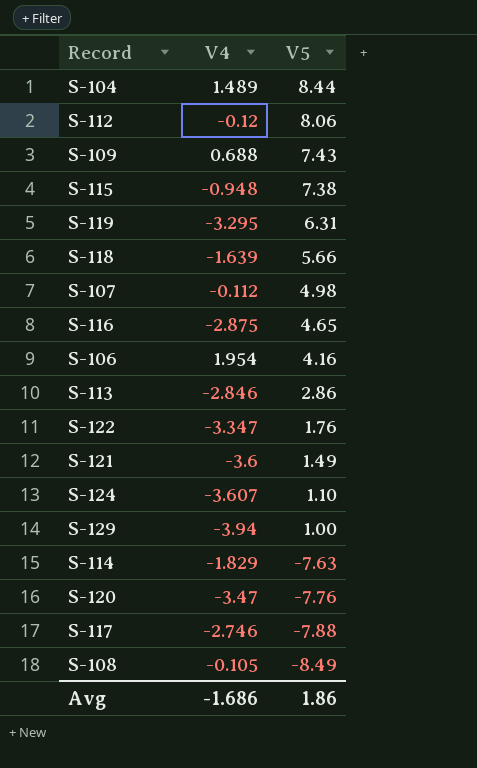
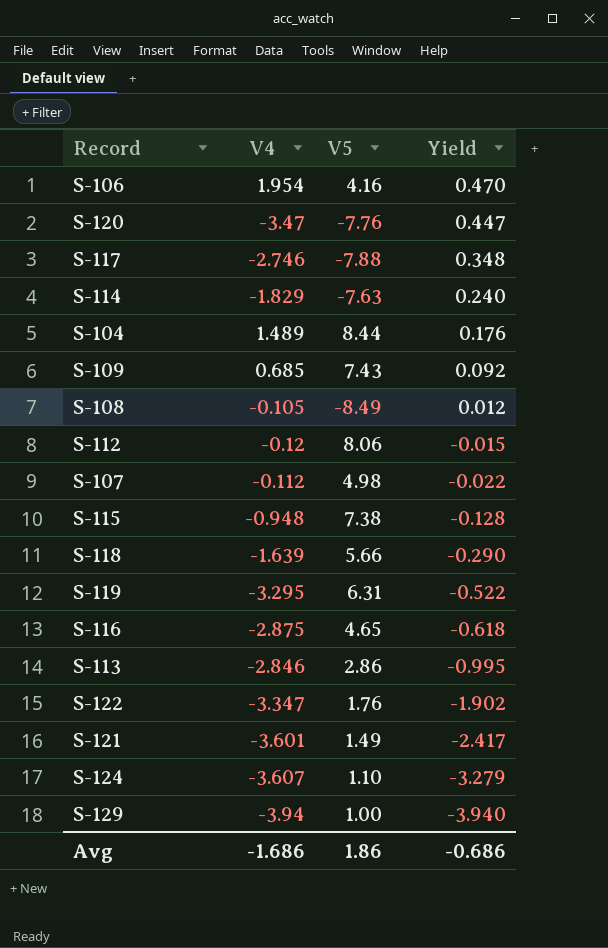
row order: V5 descending -> Yield descending
column Yield | formula: none -> [V4] / [V5]
S-109 | V4: 0.688 -> 0.685
S-121 | V4: -3.6 -> -3.601

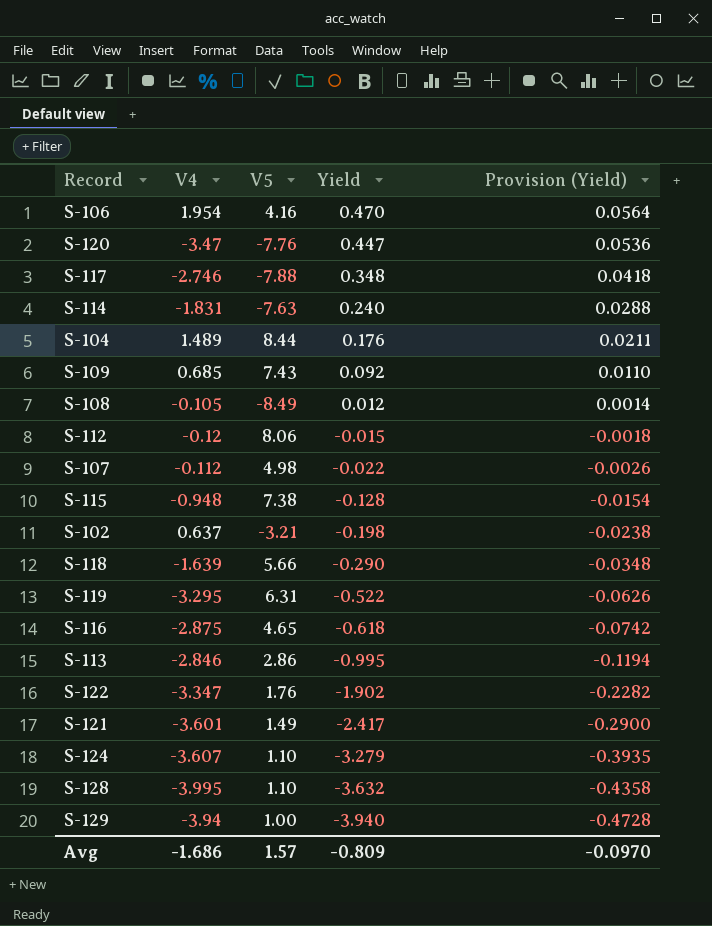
column Provision (Yield) | formula: none -> [Yield] * 0.12
S-114 | V4: -1.829 -> -1.831
row S-102: none -> 0.637 | -3.21 | -0.198 | -0.0238
row S-128: none -> -3.995 | 1.10 | -3.632 | -0.4358
Avg | V5: 1.86 -> 1.57
Avg | Yield: -0.686 -> -0.809

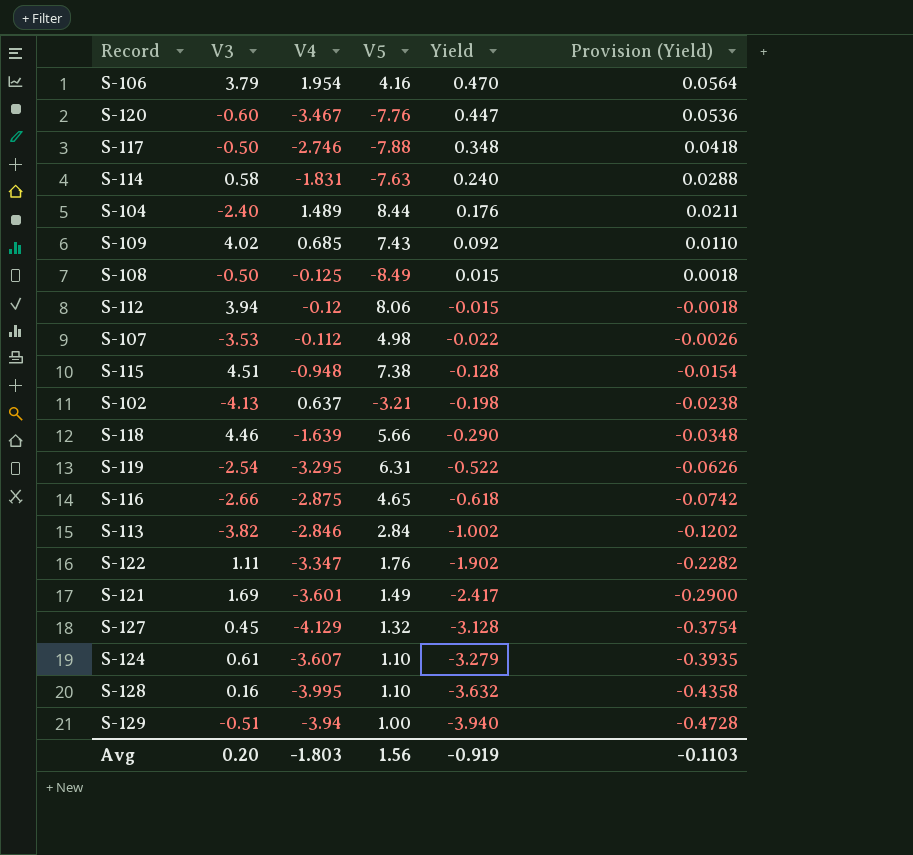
column V3 | position: none -> 2
S-120 | V4: -3.47 -> -3.467
S-108 | V4: -0.105 -> -0.125
S-108 | Yield: 0.012 -> 0.015
S-108 | Provision (Yield): 0.0014 -> 0.0018
S-113 | V5: 2.86 -> 2.84
S-113 | Yield: -0.995 -> -1.002
S-113 | Provision (Yield): -0.1194 -> -0.1202
row S-127: none -> 0.45 | -4.129 | 1.32 | -3.128 | -0.3754
Avg | V4: -1.686 -> -1.803
Avg | V5: 1.57 -> 1.56
Avg | Yield: -0.809 -> -0.919
Avg | Provision (Yield): -0.0970 -> -0.1103

